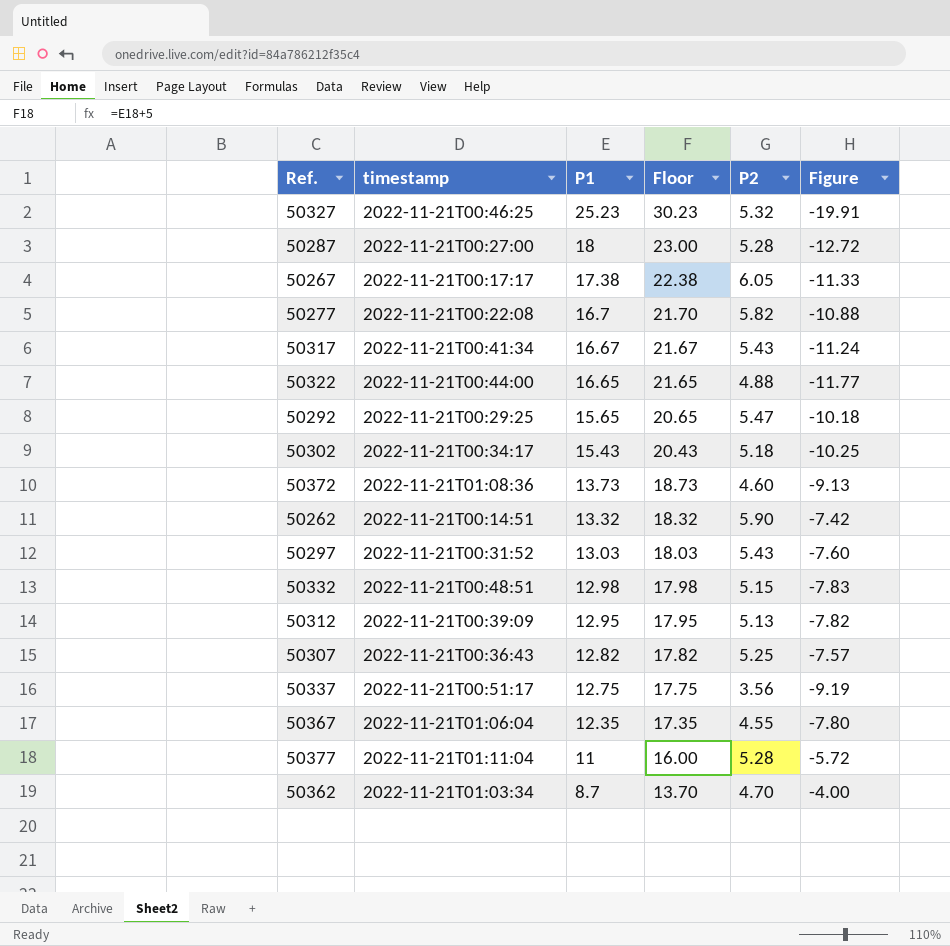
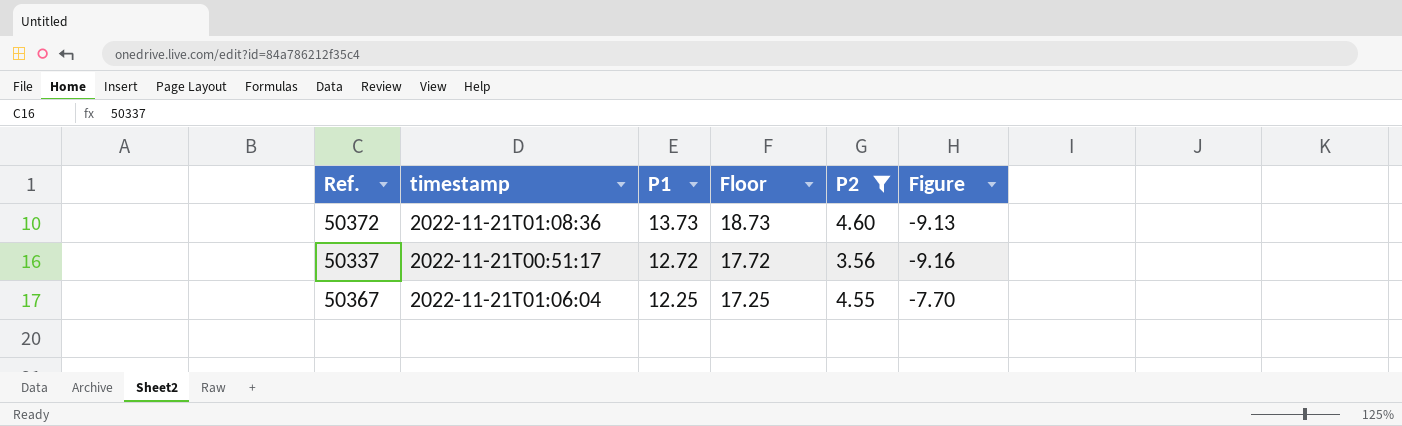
filter: none -> P2 <= 4.60
50337 | P1: 12.75 -> 12.72
50337 | Floor: 17.75 -> 17.72
50337 | Figure: -9.19 -> -9.16
50367 | P1: 12.35 -> 12.25
50367 | Floor: 17.35 -> 17.25
50367 | Figure: -7.80 -> -7.70

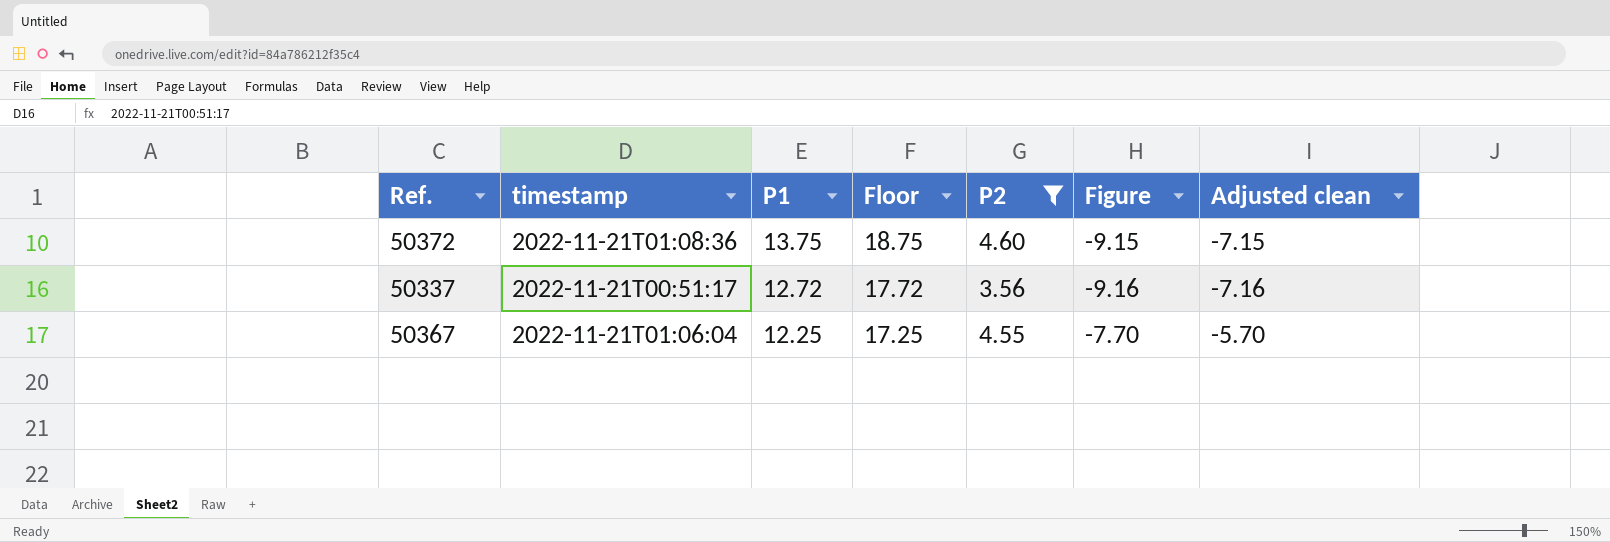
column Adjusted clean | formula: none -> [Figure] + 2
50372 | P1: 13.73 -> 13.75
50372 | Floor: 18.73 -> 18.75
50372 | Figure: -9.13 -> -9.15

